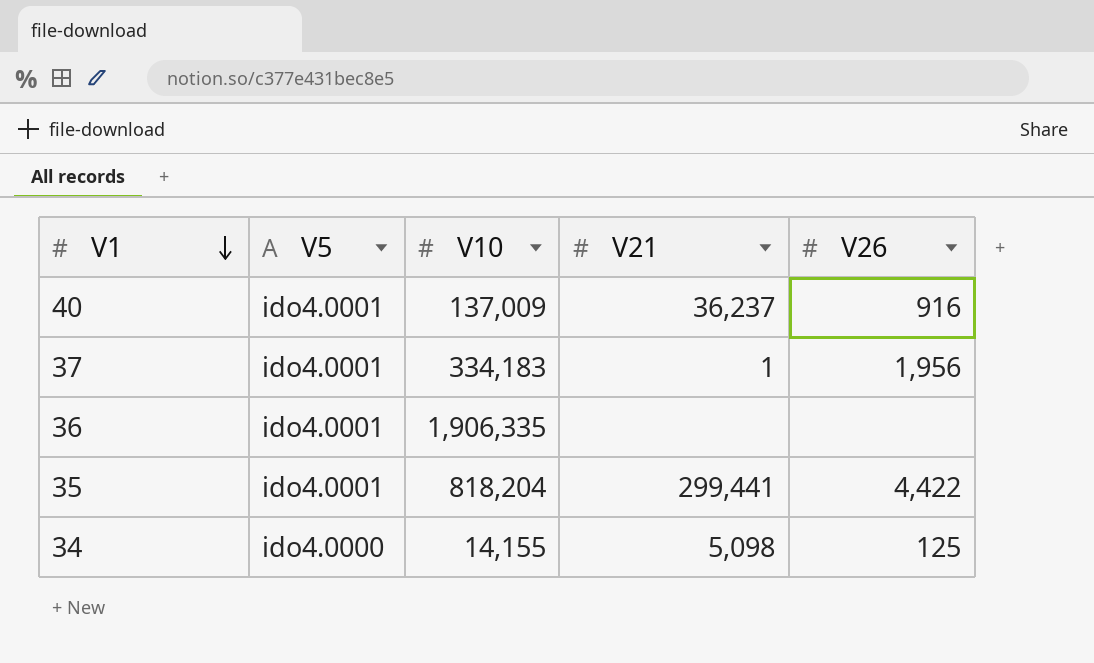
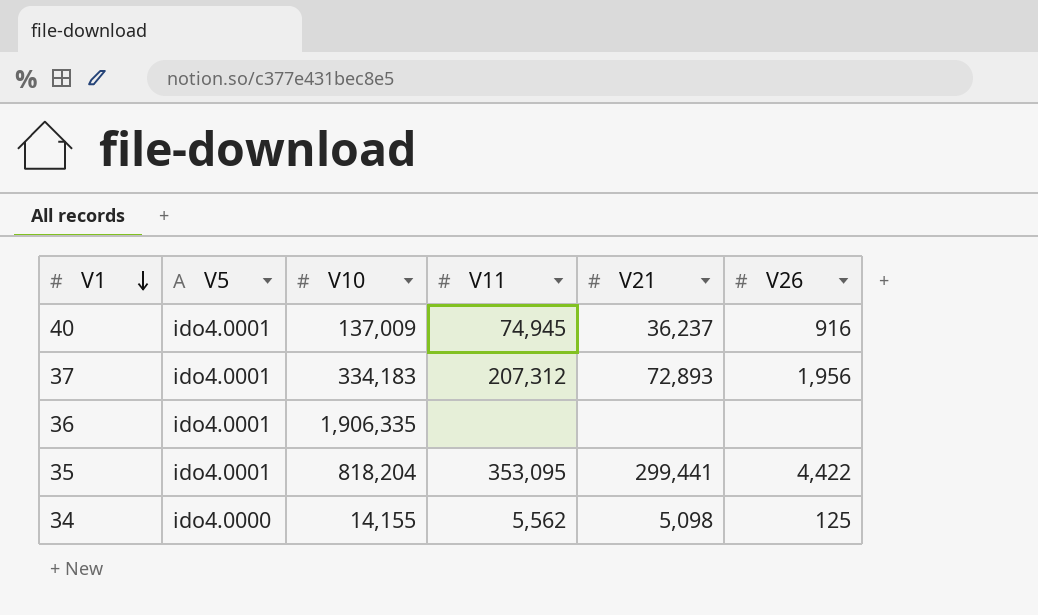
column V11 | position: none -> 4
37 | V21: 1 -> 72,893

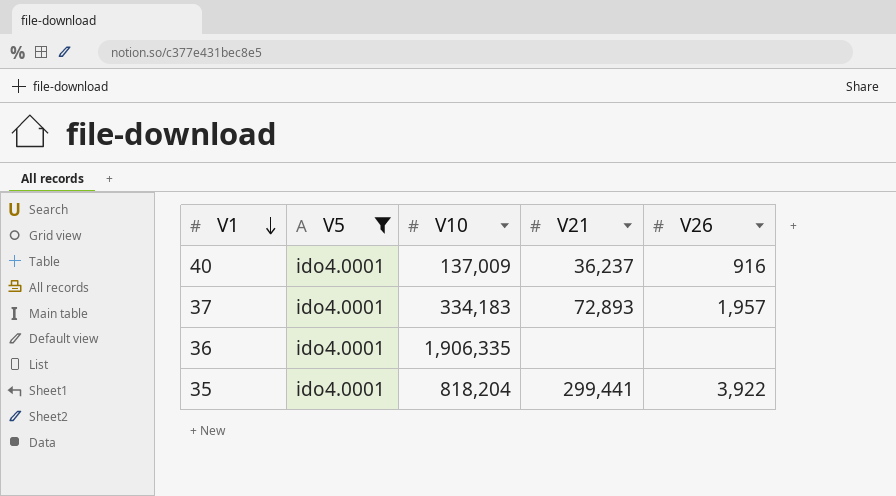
filter: none -> V5 = ido4.0001
column V11 | position: 4 -> none
37 | V26: 1,956 -> 1,957
35 | V26: 4,422 -> 3,922

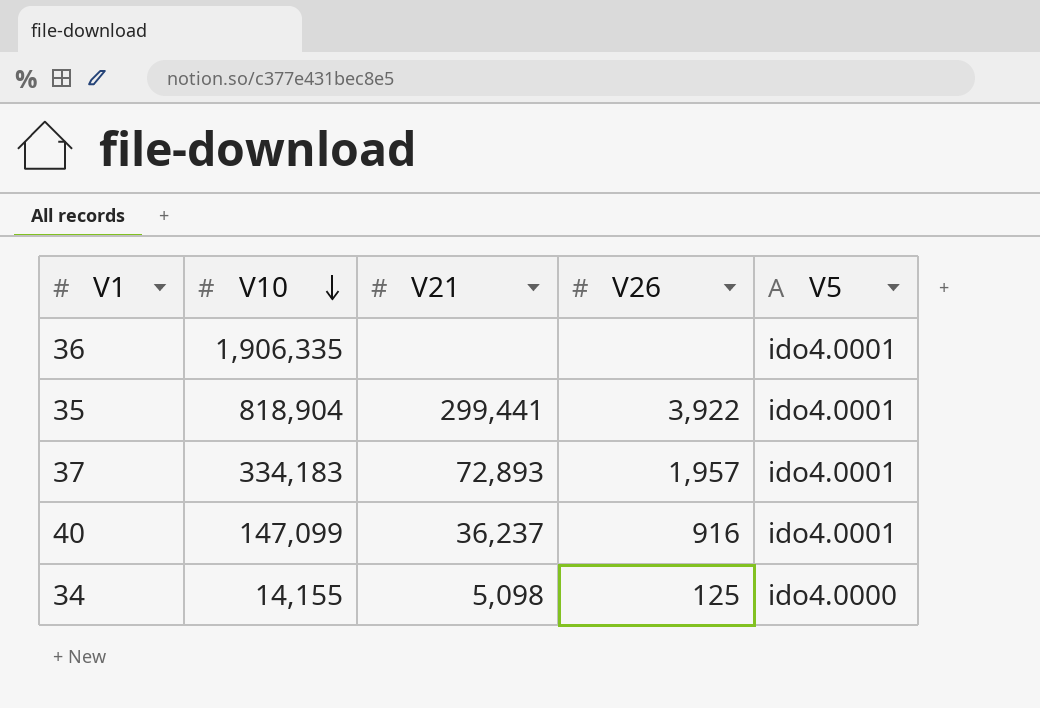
filter: V5 = ido4.0001 -> none
row order: V1 descending -> V10 descending
column V5 | position: 2 -> 5
35 | V10: 818,204 -> 818,904
40 | V10: 137,009 -> 147,099

